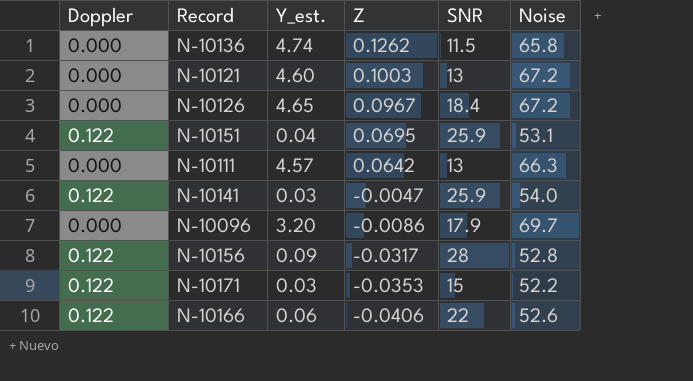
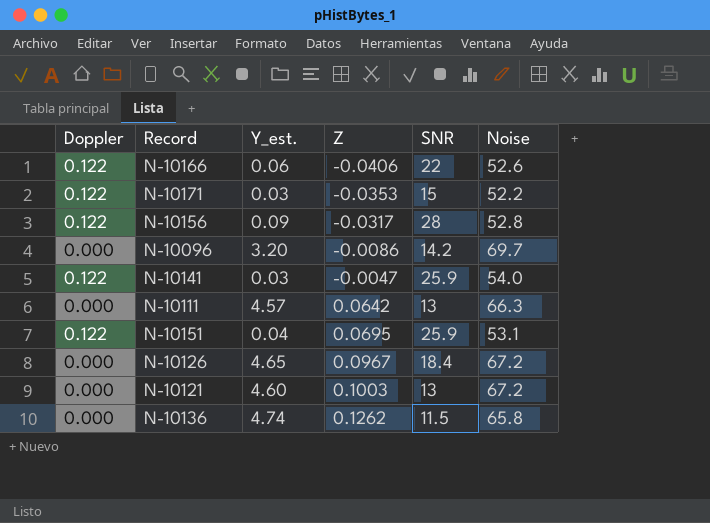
row order: Z descending -> Z ascending
N-10096 | SNR: 17.9 -> 14.2

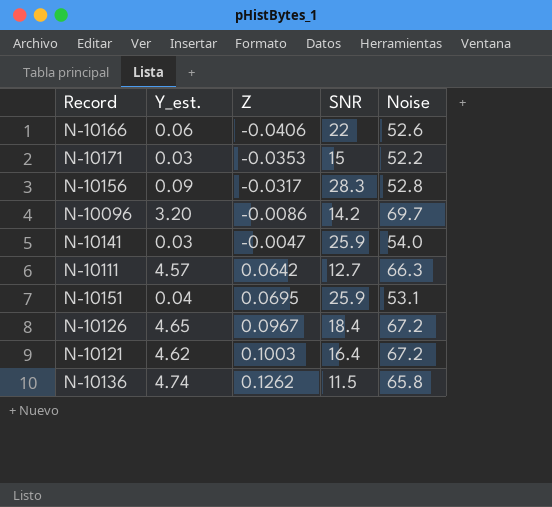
column Doppler | position: 1 -> none
N-10156 | SNR: 28 -> 28.3
N-10111 | SNR: 13 -> 12.7
N-10121 | Y_est.: 4.60 -> 4.62
N-10121 | SNR: 13 -> 16.4

